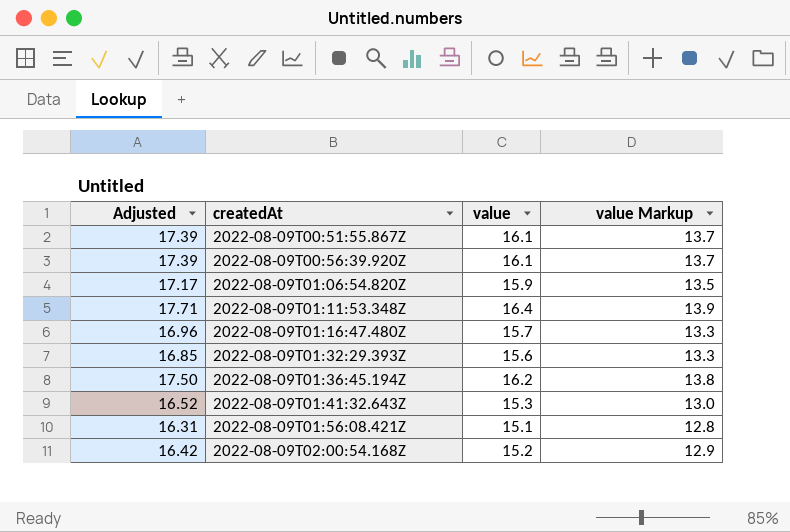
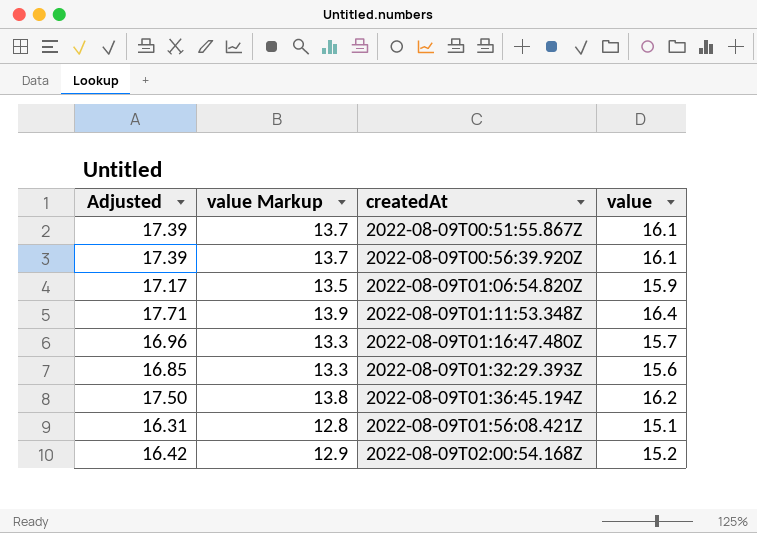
column value Markup | position: 4 -> 2
row 2022-08-09T01:41:32.643Z: 16.52 | 15.3 | 13.0 -> none

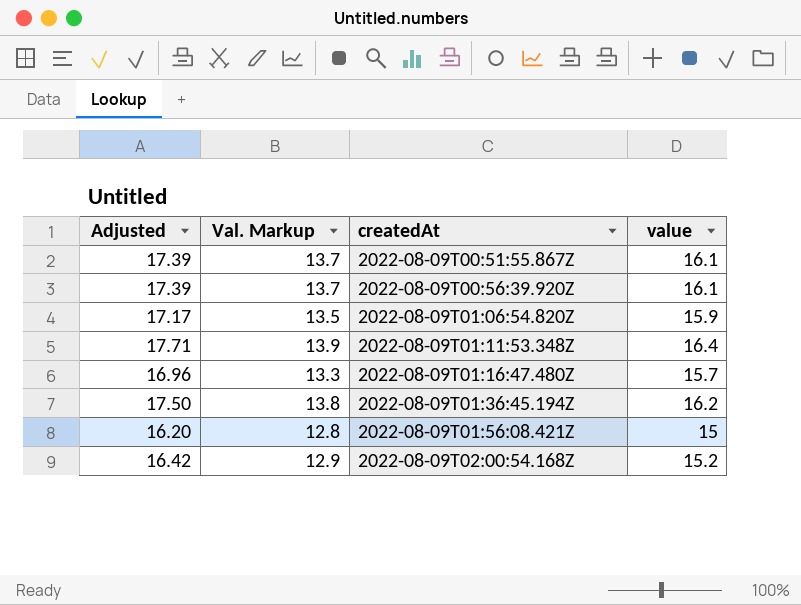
column name: value Markup -> Val. Markup
row 2022-08-09T01:32:29.393Z: 16.85 | 13.3 | 15.6 -> none
2022-08-09T01:56:08.421Z | Adjusted: 16.31 -> 16.20
2022-08-09T01:56:08.421Z | value: 15.1 -> 15

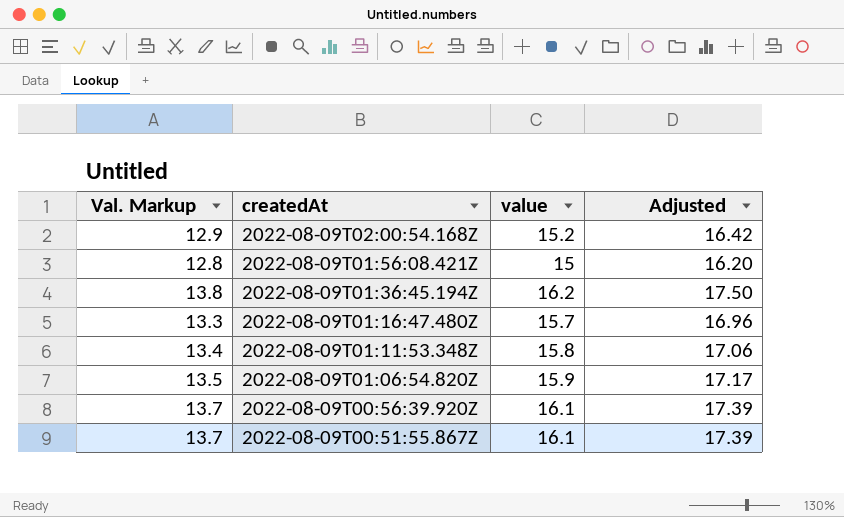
row order: createdAt ascending -> createdAt descending
column Adjusted | position: 1 -> 4
2022-08-09T01:11:53.348Z | Val. Markup: 13.9 -> 13.4
2022-08-09T01:11:53.348Z | value: 16.4 -> 15.8
2022-08-09T01:11:53.348Z | Adjusted: 17.71 -> 17.06

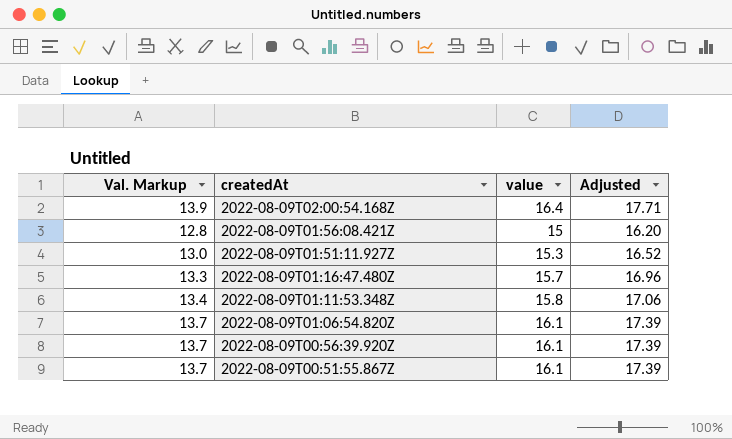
row 2022-08-09T01:36:45.194Z: 13.8 | 16.2 | 17.50 -> none
2022-08-09T02:00:54.168Z | Val. Markup: 12.9 -> 13.9
2022-08-09T02:00:54.168Z | value: 15.2 -> 16.4
2022-08-09T02:00:54.168Z | Adjusted: 16.42 -> 17.71
row 2022-08-09T01:51:11.927Z: none -> 13.0 | 15.3 | 16.52
2022-08-09T01:06:54.820Z | Val. Markup: 13.5 -> 13.7
2022-08-09T01:06:54.820Z | value: 15.9 -> 16.1
2022-08-09T01:06:54.820Z | Adjusted: 17.17 -> 17.39

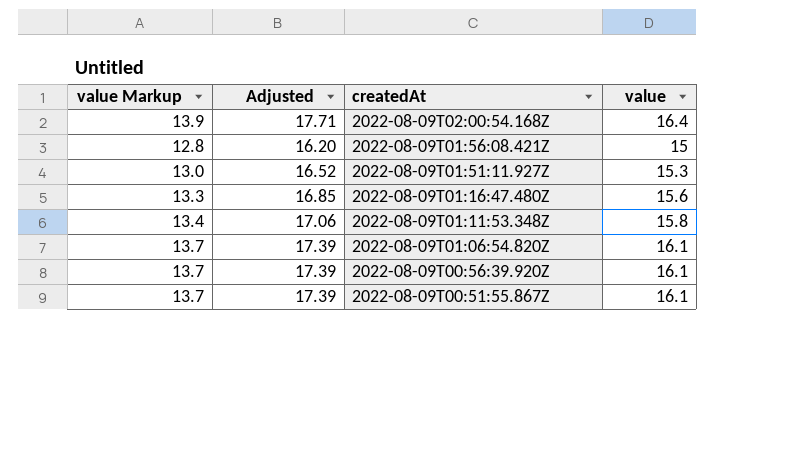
column name: Val. Markup -> value Markup
column Adjusted | position: 4 -> 2
2022-08-09T01:16:47.480Z | Adjusted: 16.96 -> 16.85
2022-08-09T01:16:47.480Z | value: 15.7 -> 15.6

